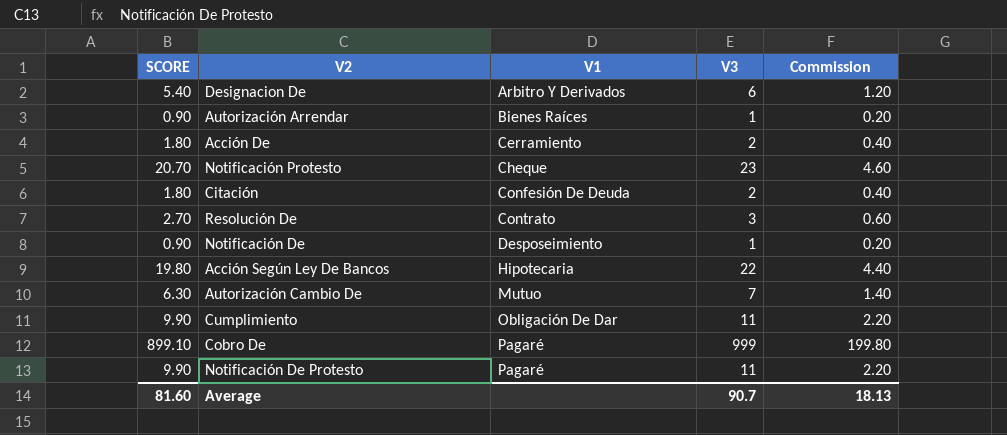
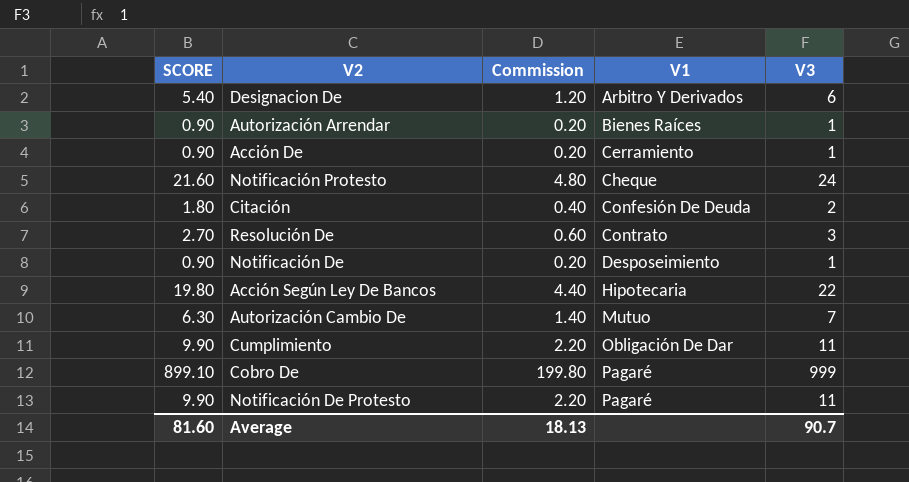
column Commission | position: 5 -> 3
Acción De | SCORE: 1.80 -> 0.90
Acción De | Commission: 0.40 -> 0.20
Acción De | V3: 2 -> 1
Notificación Protesto | SCORE: 20.70 -> 21.60
Notificación Protesto | Commission: 4.60 -> 4.80
Notificación Protesto | V3: 23 -> 24

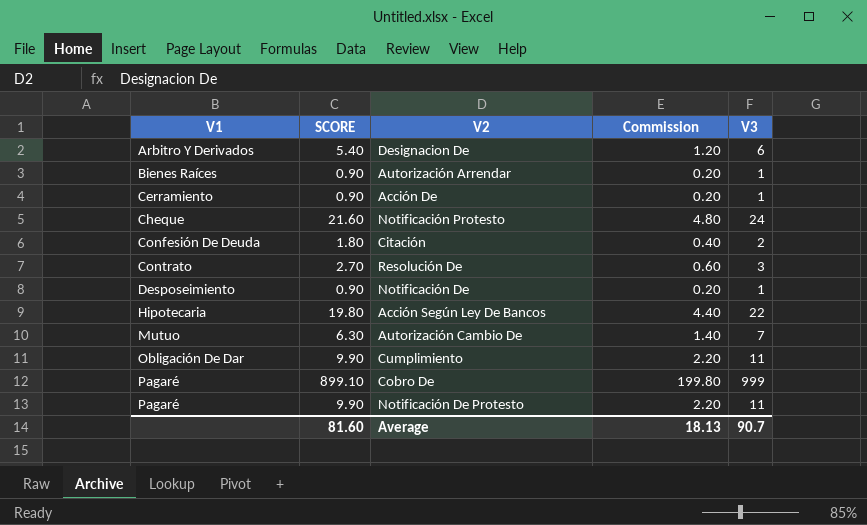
column V1 | position: 4 -> 1

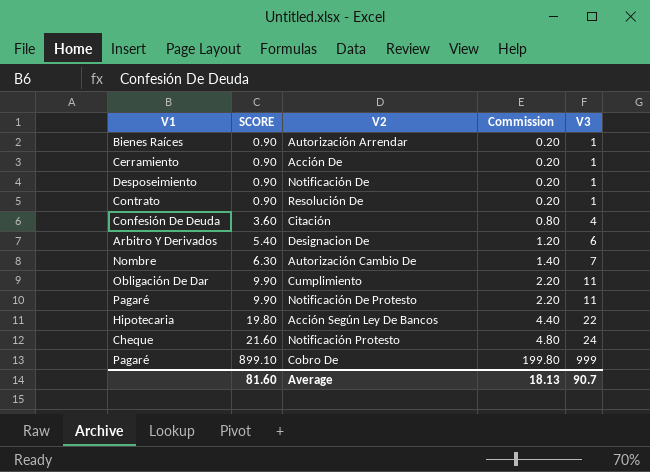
row order: V1 ascending -> SCORE ascending
Resolución De | SCORE: 2.70 -> 0.90
Resolución De | Commission: 0.60 -> 0.20
Resolución De | V3: 3 -> 1
Citación | SCORE: 1.80 -> 3.60
Citación | Commission: 0.40 -> 0.80
Citación | V3: 2 -> 4
Autorización Cambio De | V1: Mutuo -> Nombre

